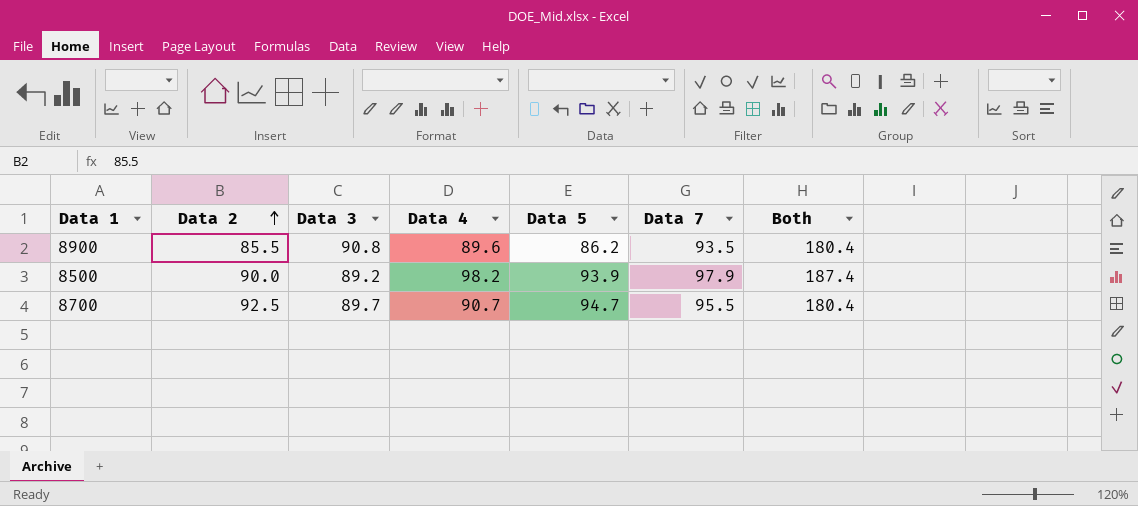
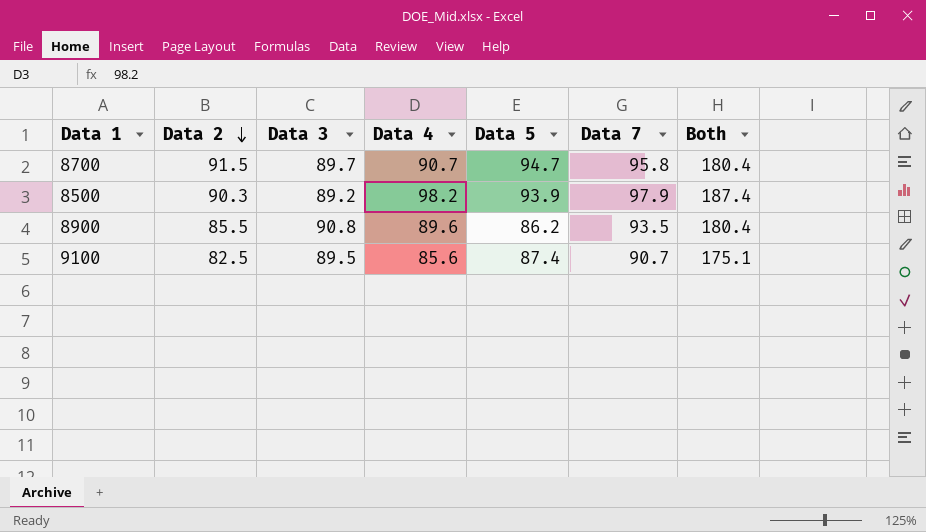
row order: Data 2 ascending -> Data 2 descending
8700 | Data 2: 92.5 -> 91.5
8700 | Data 7: 95.5 -> 95.8
8500 | Data 2: 90.0 -> 90.3
row 9100: none -> 82.5 | 89.5 | 85.6 | 87.4 | 90.7 | 175.1

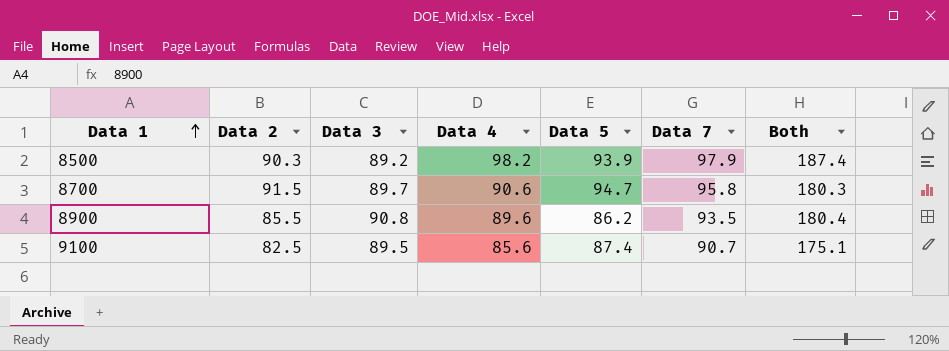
row order: Data 2 descending -> Data 1 ascending
8700 | Data 4: 90.7 -> 90.6
8700 | Both: 180.4 -> 180.3

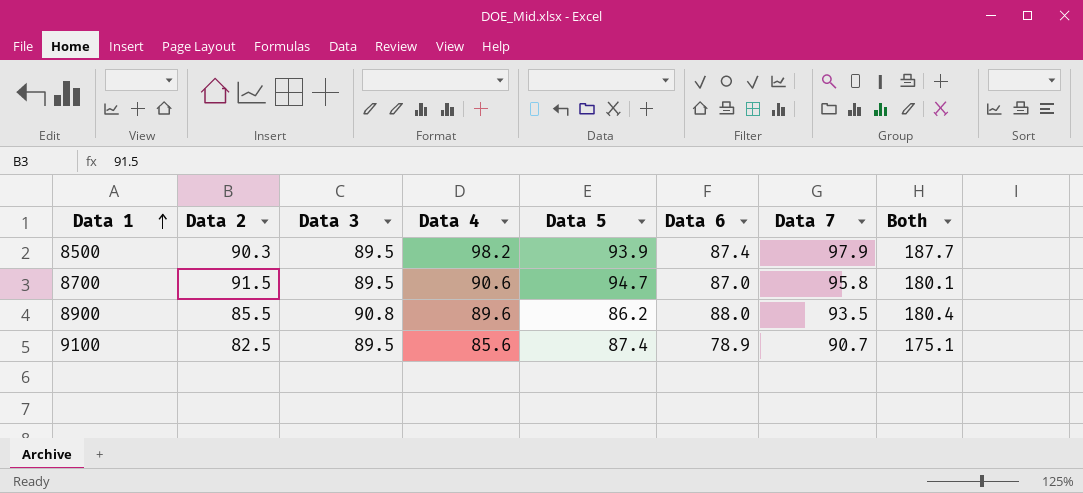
column Data 6 | position: none -> 6
8500 | Data 3: 89.2 -> 89.5
8500 | Both: 187.4 -> 187.7
8700 | Data 3: 89.7 -> 89.5
8700 | Both: 180.3 -> 180.1

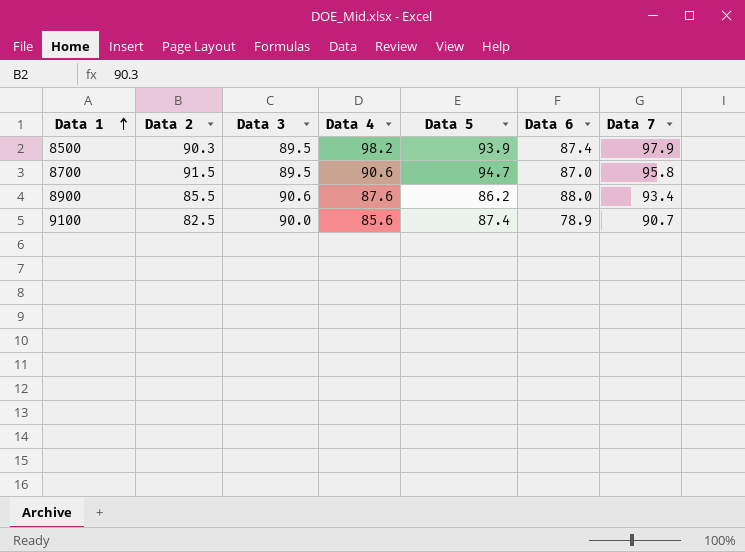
column Both | formula: [Data 3] + [Data 4] -> none
8900 | Data 3: 90.8 -> 90.6
8900 | Data 4: 89.6 -> 87.6
8900 | Data 7: 93.5 -> 93.4
9100 | Data 3: 89.5 -> 90.0

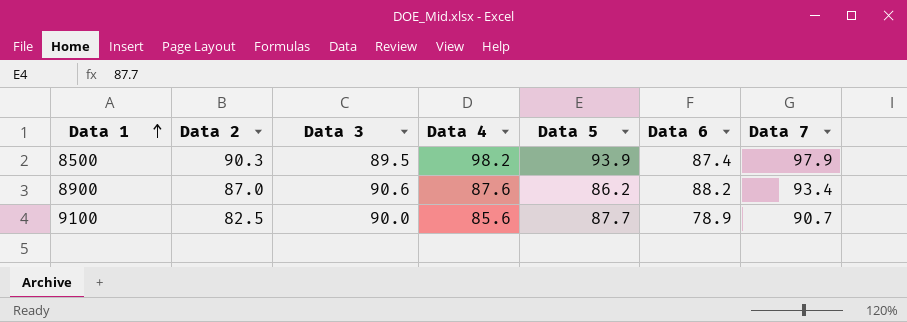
row 8700: 91.5 | 89.5 | 90.6 | 94.7 | 87.0 | 95.8 -> none
8900 | Data 2: 85.5 -> 87.0
8900 | Data 6: 88.0 -> 88.2
9100 | Data 5: 87.4 -> 87.7

